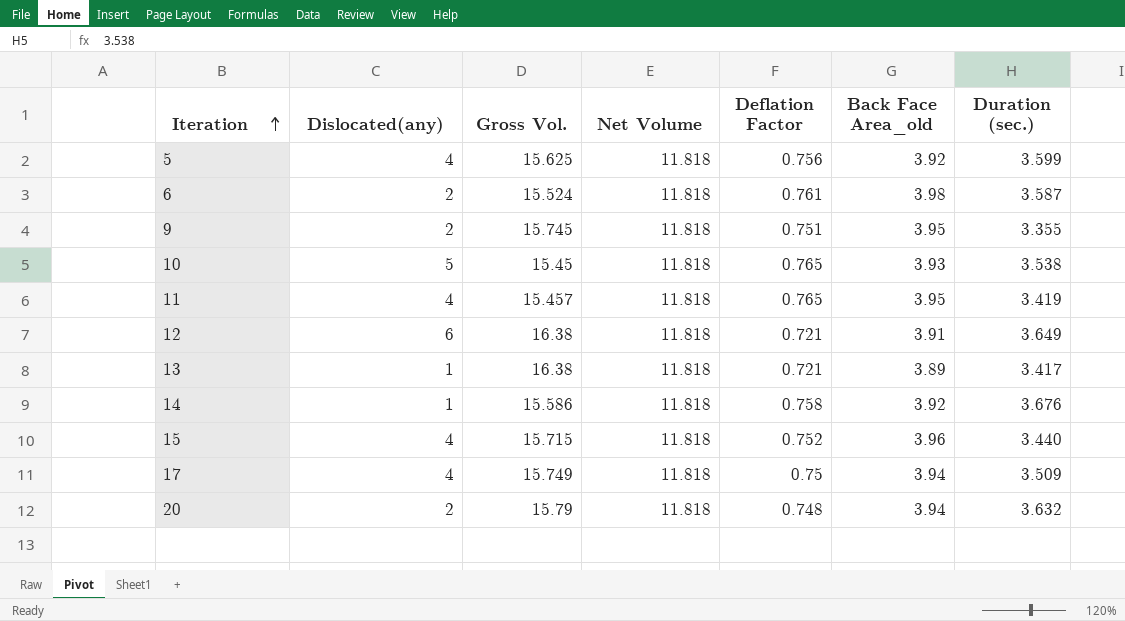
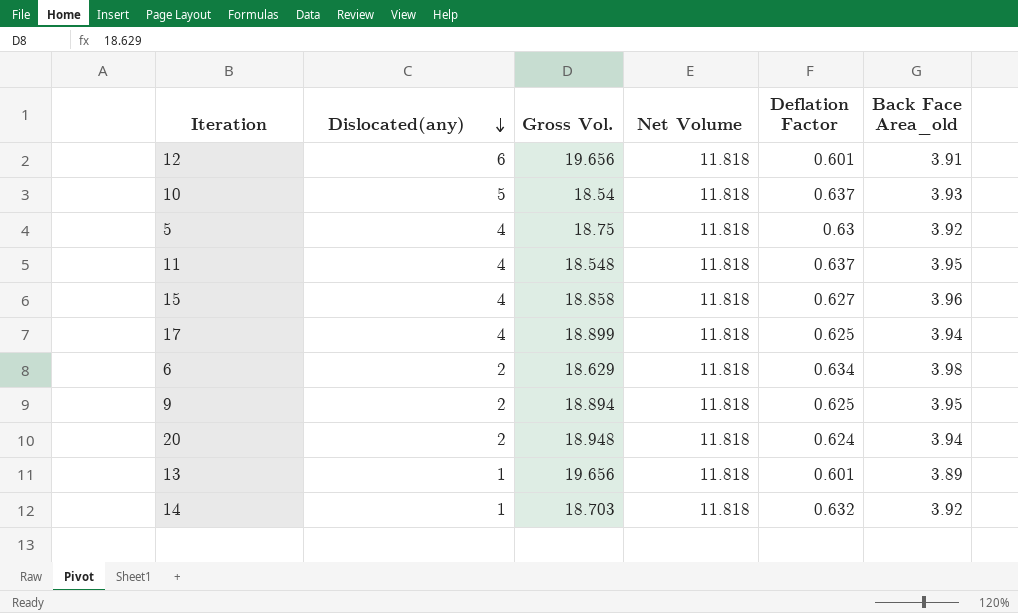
row order: Iteration ascending -> Dislocated(any) descending
column Duration (sec.) | position: 7 -> none
12 | Gross Vol.: 16.38 -> 19.656
12 | Deflation Factor: 0.721 -> 0.601
10 | Gross Vol.: 15.45 -> 18.54
10 | Deflation Factor: 0.765 -> 0.637
5 | Gross Vol.: 15.625 -> 18.75
5 | Deflation Factor: 0.756 -> 0.63
11 | Gross Vol.: 15.457 -> 18.548
11 | Deflation Factor: 0.765 -> 0.637
15 | Gross Vol.: 15.715 -> 18.858
15 | Deflation Factor: 0.752 -> 0.627
17 | Gross Vol.: 15.749 -> 18.899
17 | Deflation Factor: 0.75 -> 0.625
6 | Gross Vol.: 15.524 -> 18.629
6 | Deflation Factor: 0.761 -> 0.634
9 | Gross Vol.: 15.745 -> 18.894
9 | Deflation Factor: 0.751 -> 0.625
20 | Gross Vol.: 15.79 -> 18.948
20 | Deflation Factor: 0.748 -> 0.624
13 | Gross Vol.: 16.38 -> 19.656
13 | Deflation Factor: 0.721 -> 0.601
14 | Gross Vol.: 15.586 -> 18.703
14 | Deflation Factor: 0.758 -> 0.632

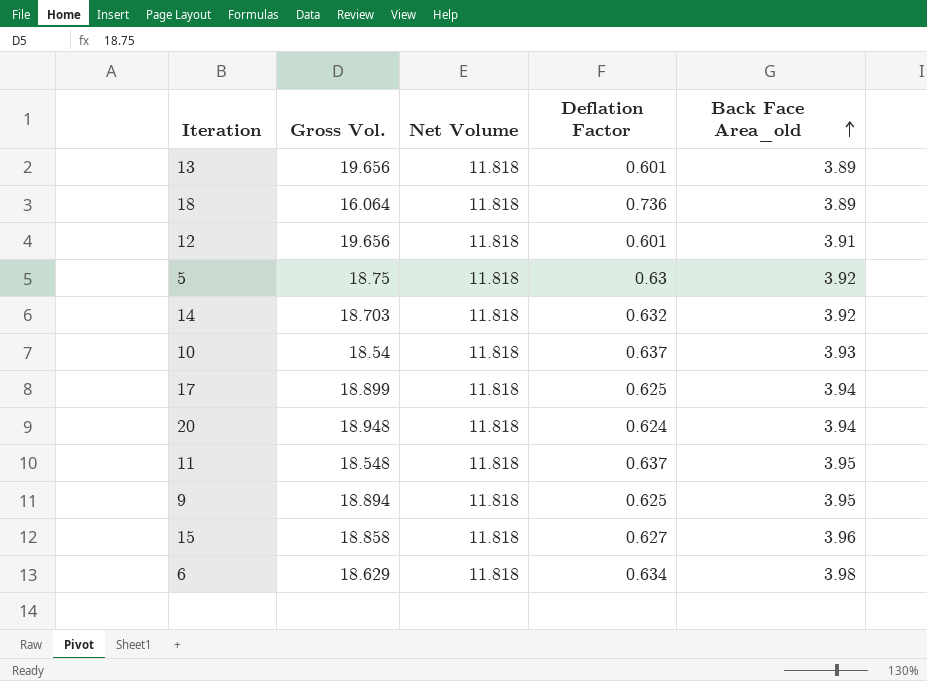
row order: Dislocated(any) descending -> Back Face Area_old ascending
column Dislocated(any) | position: 2 -> none
row 18: none -> 16.064 | 11.818 | 0.736 | 3.89

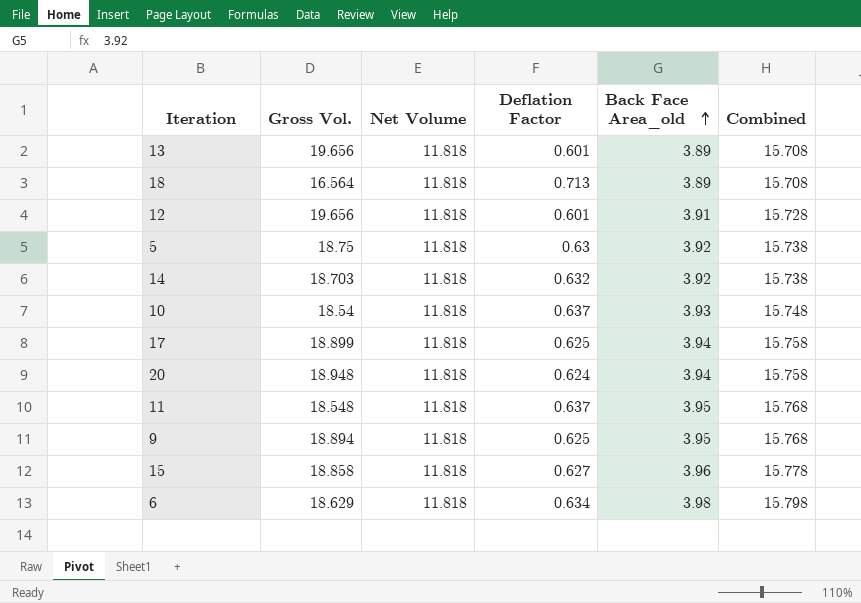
column Combined | formula: none -> [Net Volume] + [Back Face Area_old]
18 | Gross Vol.: 16.064 -> 16.564
18 | Deflation Factor: 0.736 -> 0.713

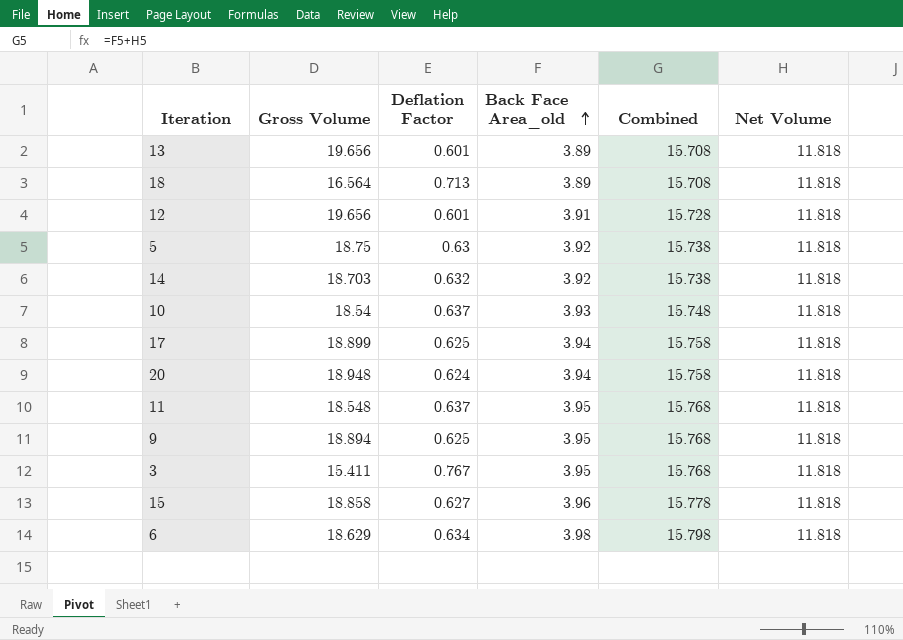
column name: Gross Vol. -> Gross Volume
column Net Volume | position: 3 -> 6
row 3: none -> 15.411 | 0.767 | 3.95 | 15.768 | 11.818

